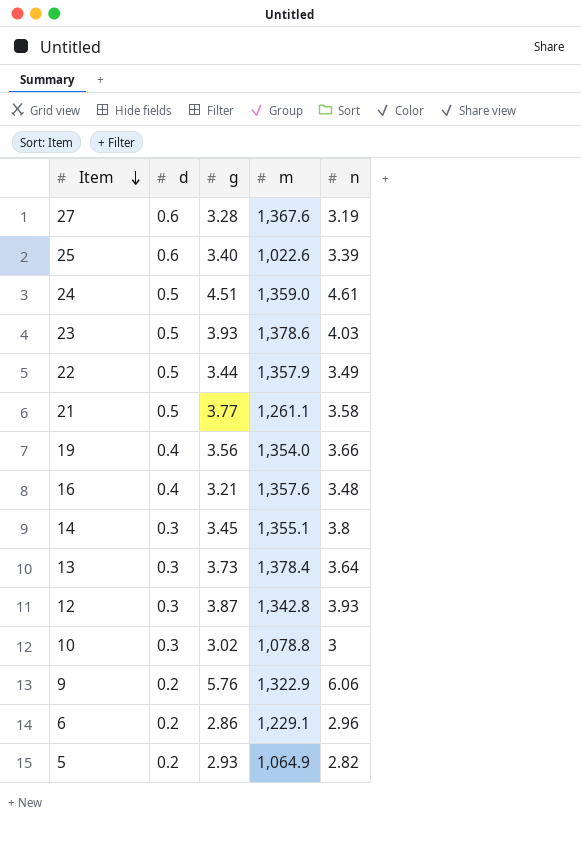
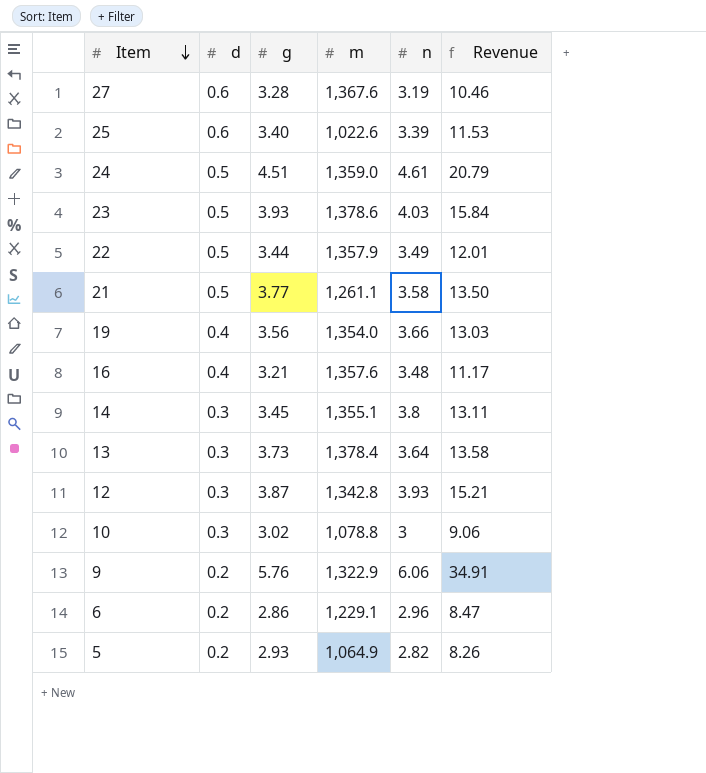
column Revenue | formula: none -> [g] * [n]

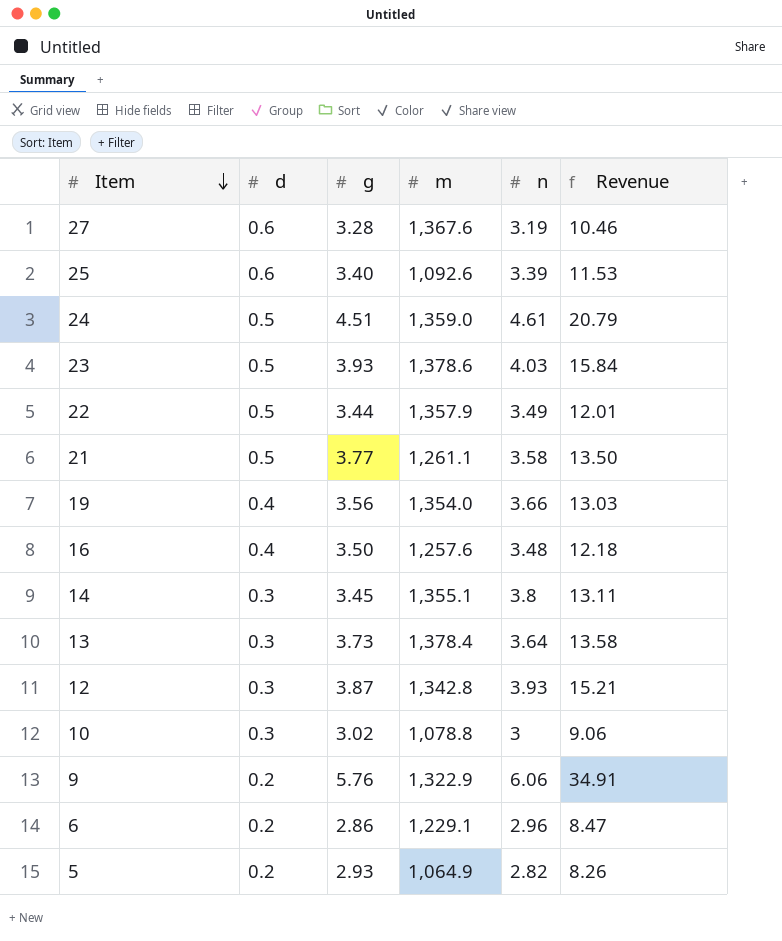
25 | m: 1,022.6 -> 1,092.6
16 | g: 3.21 -> 3.50
16 | m: 1,357.6 -> 1,257.6
16 | Revenue: 11.17 -> 12.18

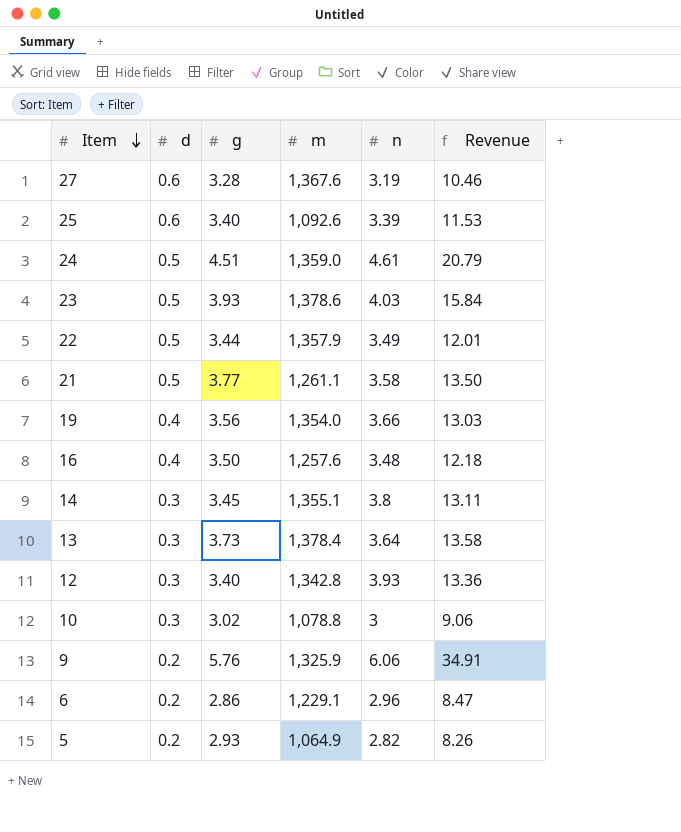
12 | g: 3.87 -> 3.40
12 | Revenue: 15.21 -> 13.36
9 | m: 1,322.9 -> 1,325.9

